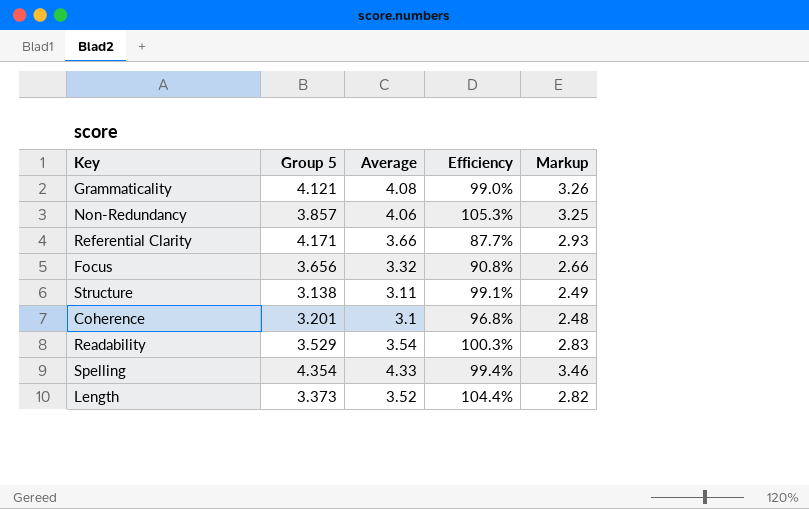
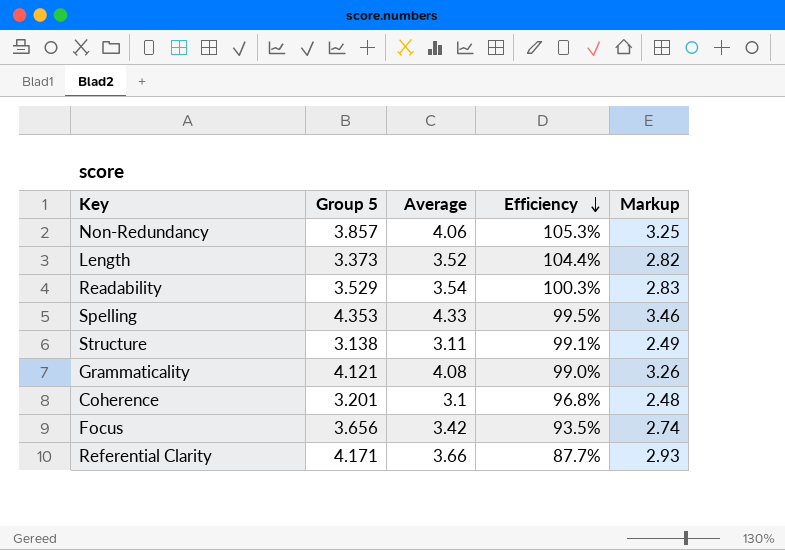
row order: none -> Efficiency descending
Spelling | Group 5: 4.354 -> 4.353
Spelling | Efficiency: 99.4% -> 99.5%
Focus | Average: 3.32 -> 3.42
Focus | Efficiency: 90.8% -> 93.5%
Focus | Markup: 2.66 -> 2.74

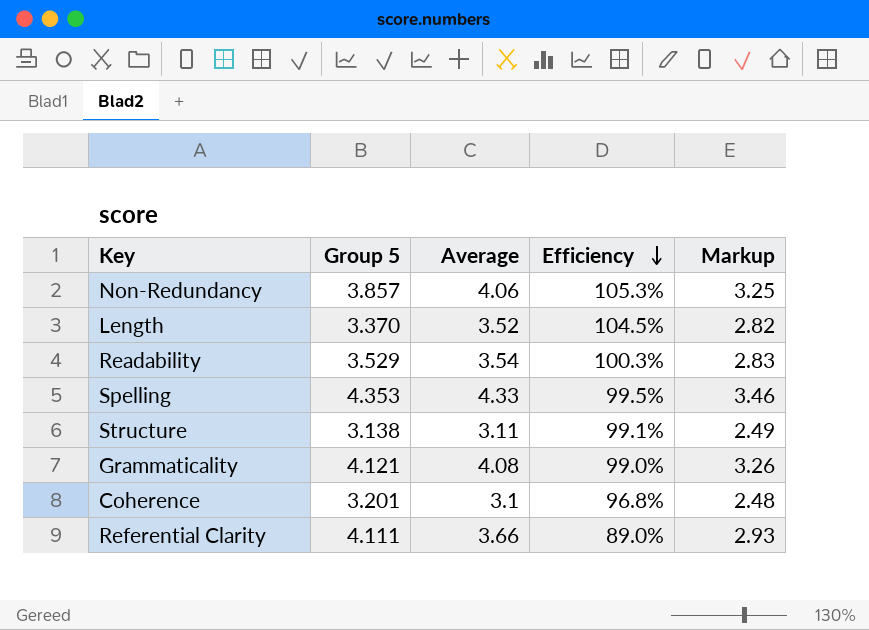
row Focus: 3.656 | 3.42 | 93.5% | 2.74 -> none
Length | Group 5: 3.373 -> 3.370
Length | Efficiency: 104.4% -> 104.5%
Referential Clarity | Group 5: 4.171 -> 4.111
Referential Clarity | Efficiency: 87.7% -> 89.0%

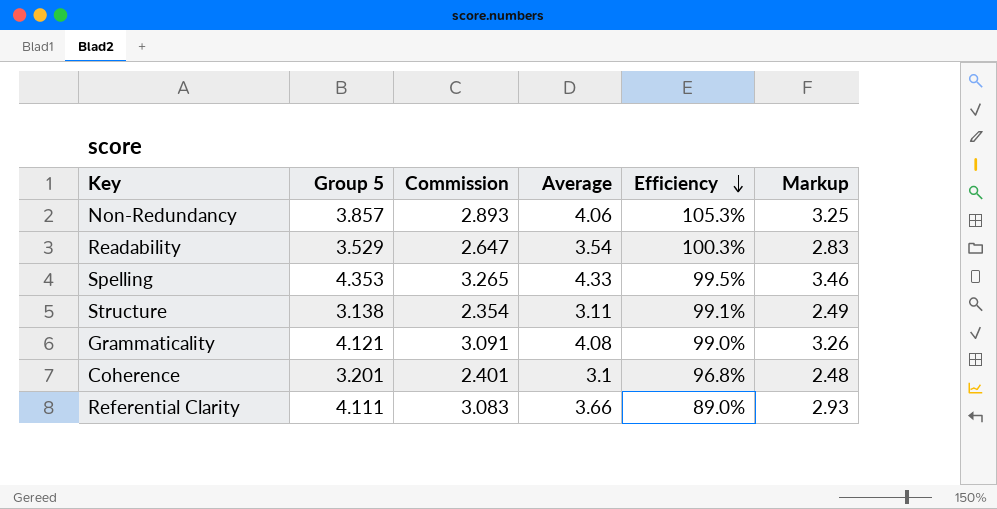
column Commission | formula: none -> [Group 5] * 0.75
row Length: 3.370 | 3.52 | 104.5% | 2.82 -> none

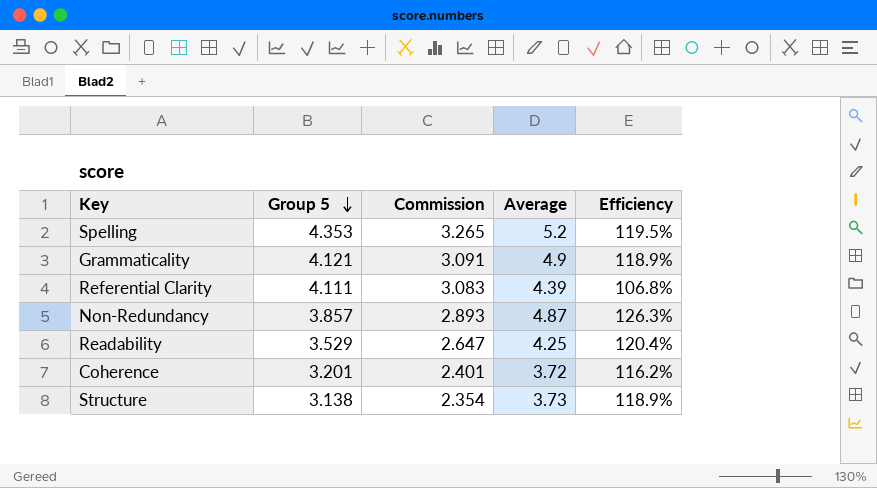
row order: Efficiency descending -> Group 5 descending
column Markup | formula: [Average] * 0.8 -> none
Spelling | Average: 4.33 -> 5.2
Spelling | Efficiency: 99.5% -> 119.5%
Grammaticality | Average: 4.08 -> 4.9
Grammaticality | Efficiency: 99.0% -> 118.9%
Referential Clarity | Average: 3.66 -> 4.39
Referential Clarity | Efficiency: 89.0% -> 106.8%
Non-Redundancy | Average: 4.06 -> 4.87
Non-Redundancy | Efficiency: 105.3% -> 126.3%
Readability | Average: 3.54 -> 4.25
Readability | Efficiency: 100.3% -> 120.4%
Coherence | Average: 3.1 -> 3.72
Coherence | Efficiency: 96.8% -> 116.2%
Structure | Average: 3.11 -> 3.73
Structure | Efficiency: 99.1% -> 118.9%

